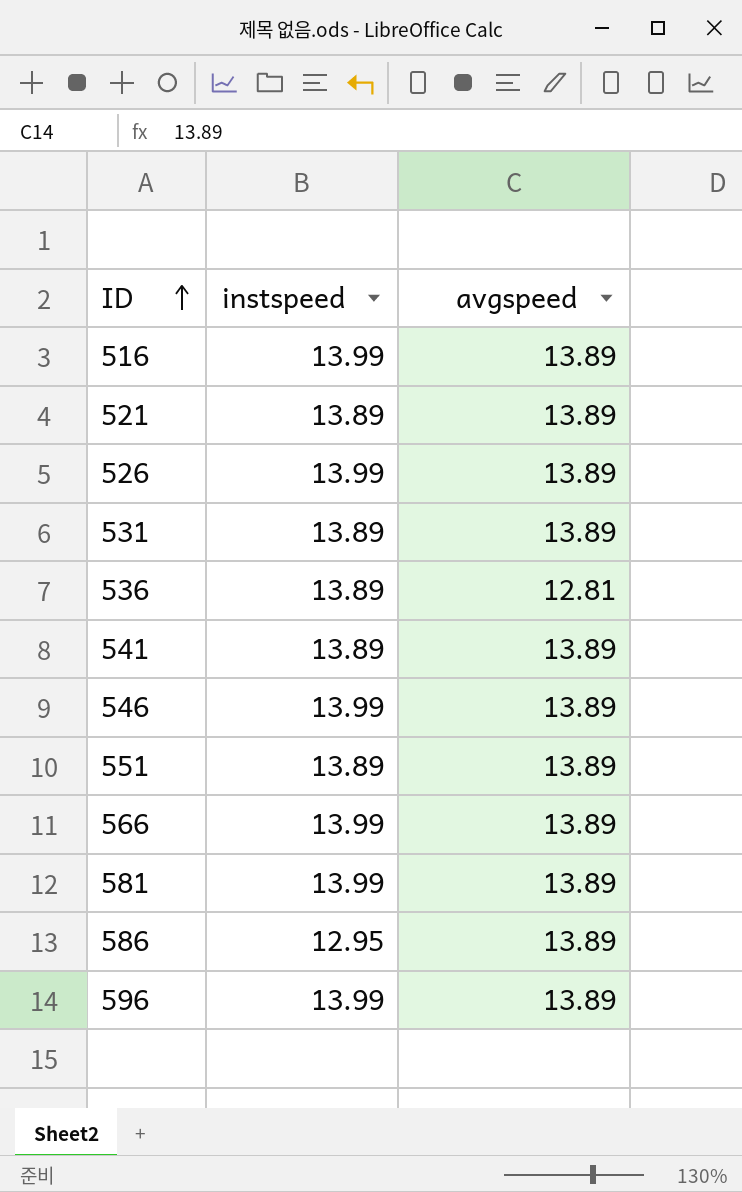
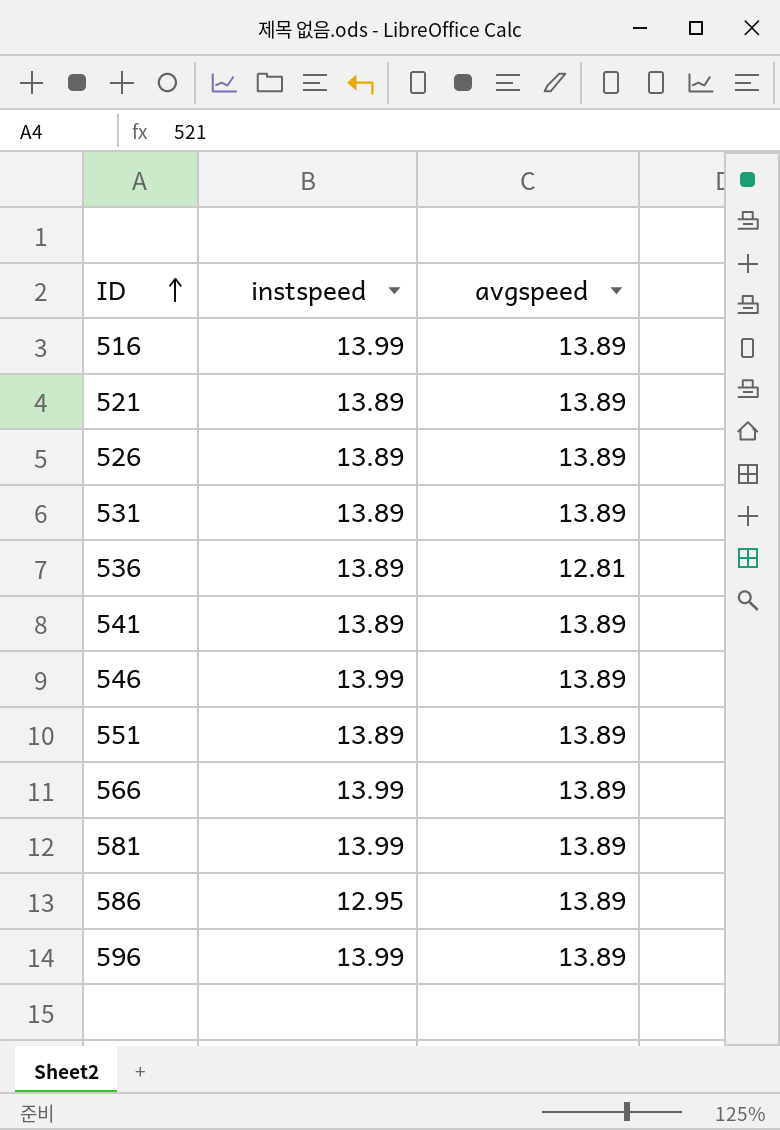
526 | instspeed: 13.99 -> 13.89

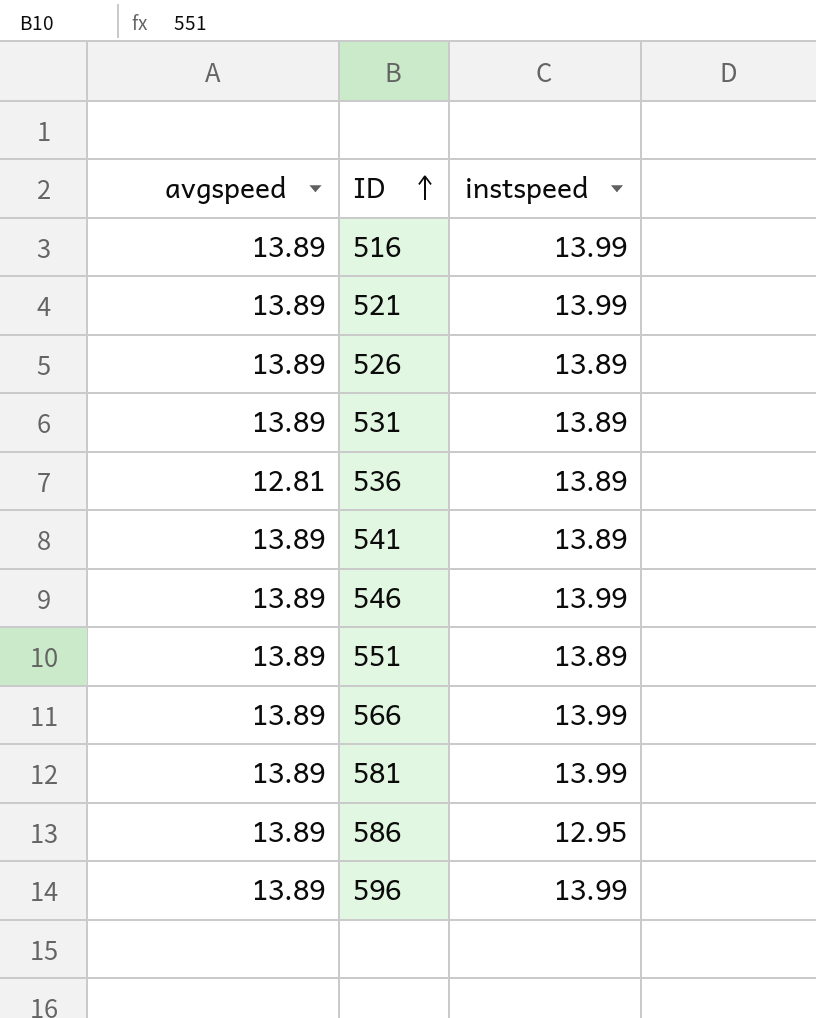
column avgspeed | position: 3 -> 1
521 | instspeed: 13.89 -> 13.99

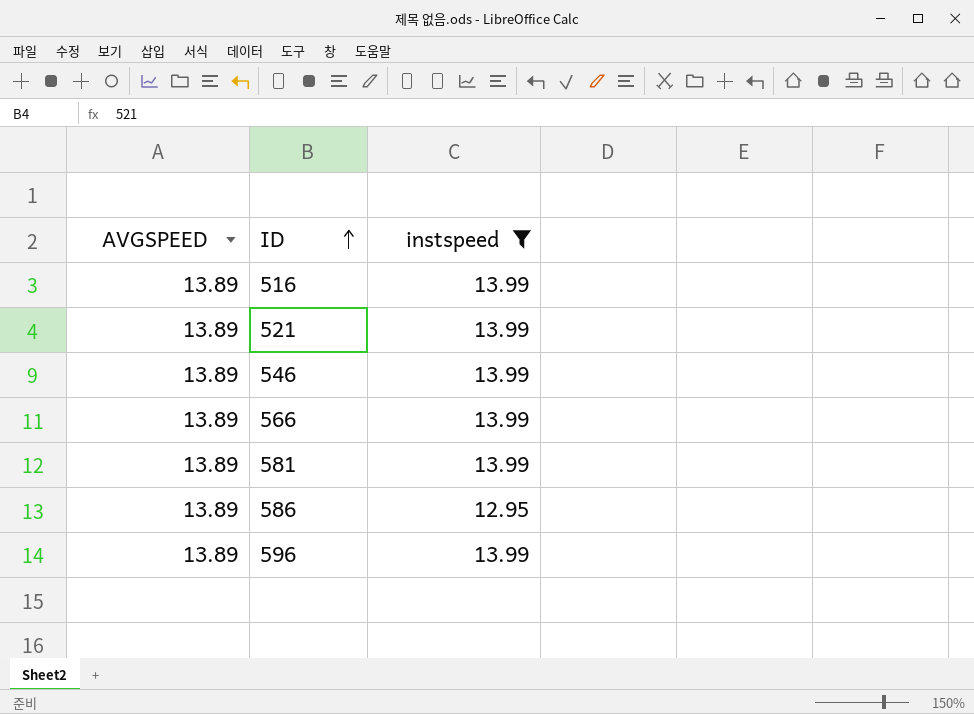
filter: none -> instspeed != 13.89
column name: avgspeed -> AVGSPEED

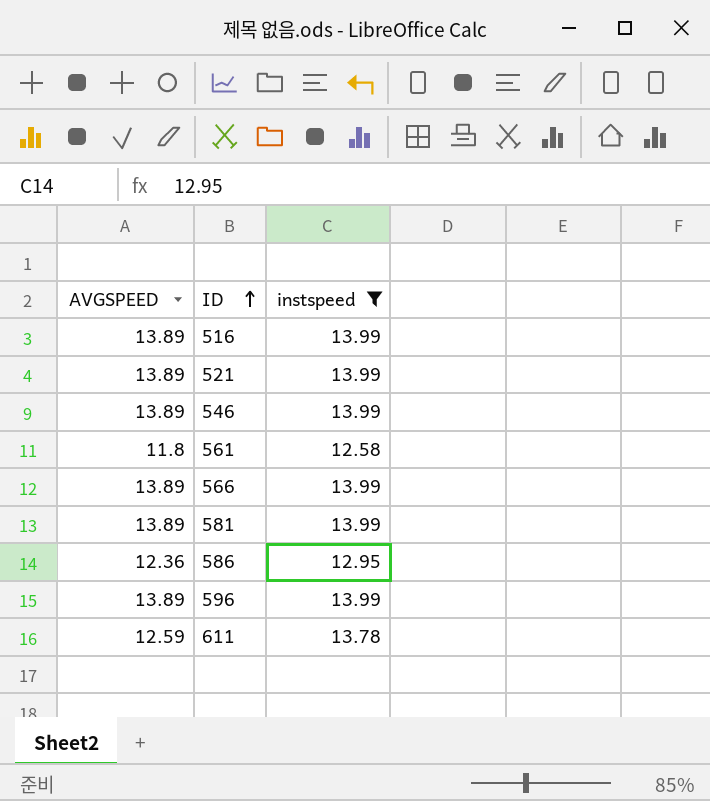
row 561: none -> 11.8 | 12.58
586 | AVGSPEED: 13.89 -> 12.36
row 611: none -> 12.59 | 13.78

